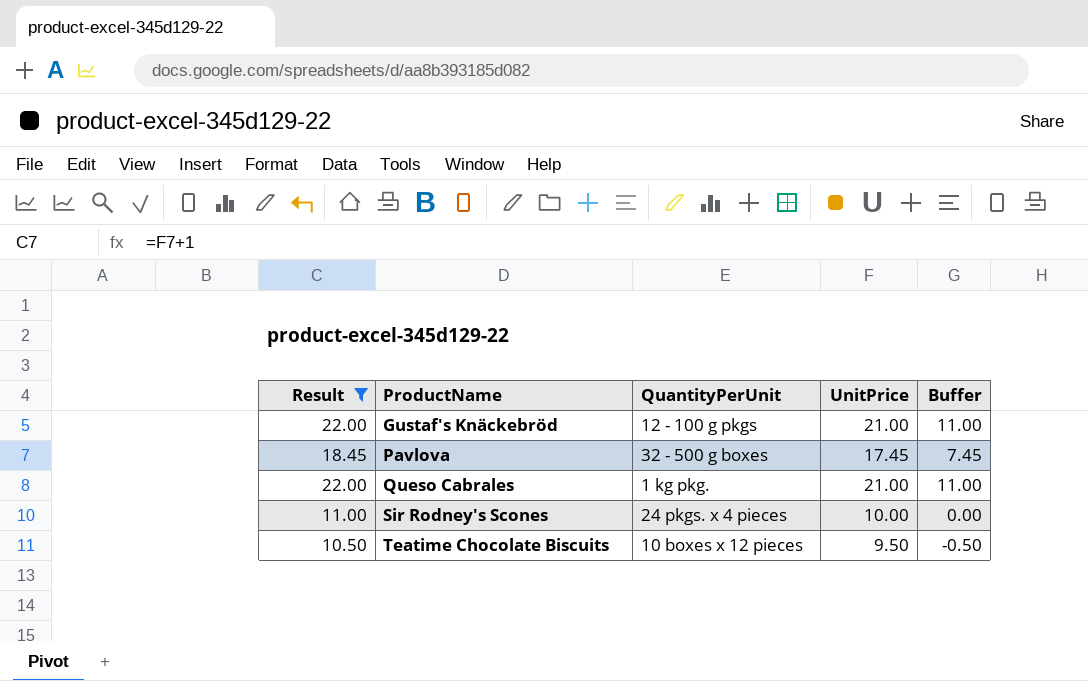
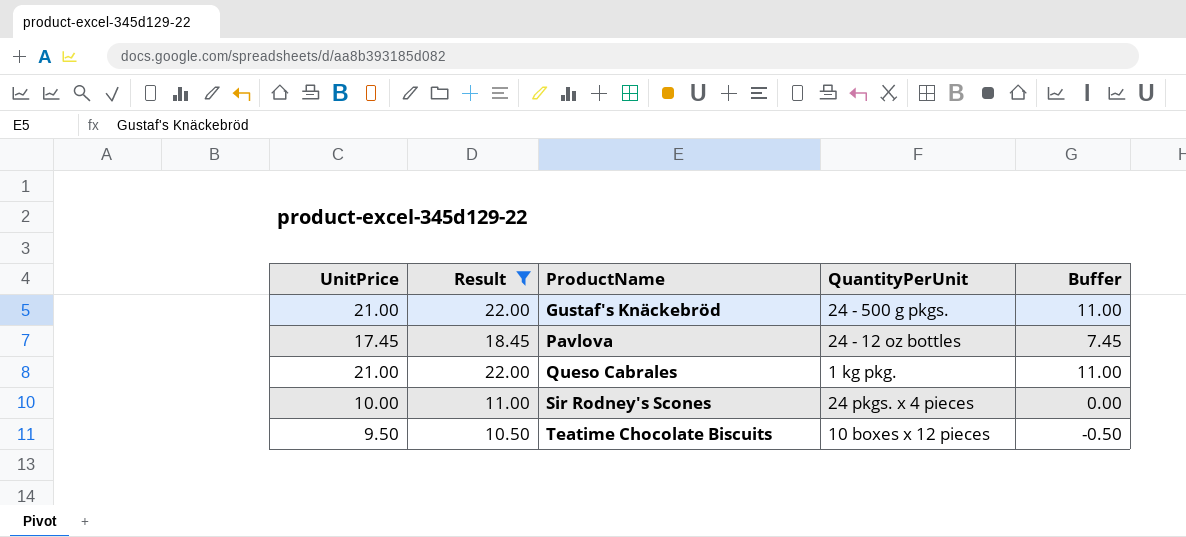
column UnitPrice | position: 4 -> 1
Gustaf's Knäckebröd | QuantityPerUnit: 12 - 100 g pkgs -> 24 - 500 g pkgs.
Pavlova | QuantityPerUnit: 32 - 500 g boxes -> 24 - 12 oz bottles

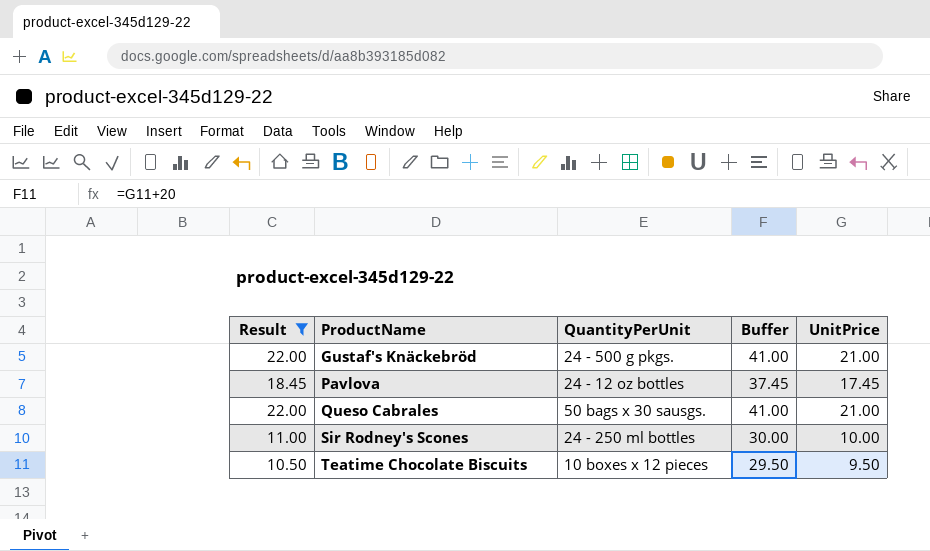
column Buffer | formula: [UnitPrice] - 10 -> [UnitPrice] + 20
column UnitPrice | position: 1 -> 5
Queso Cabrales | QuantityPerUnit: 1 kg pkg. -> 50 bags x 30 sausgs.
Sir Rodney's Scones | QuantityPerUnit: 24 pkgs. x 4 pieces -> 24 - 250 ml bottles

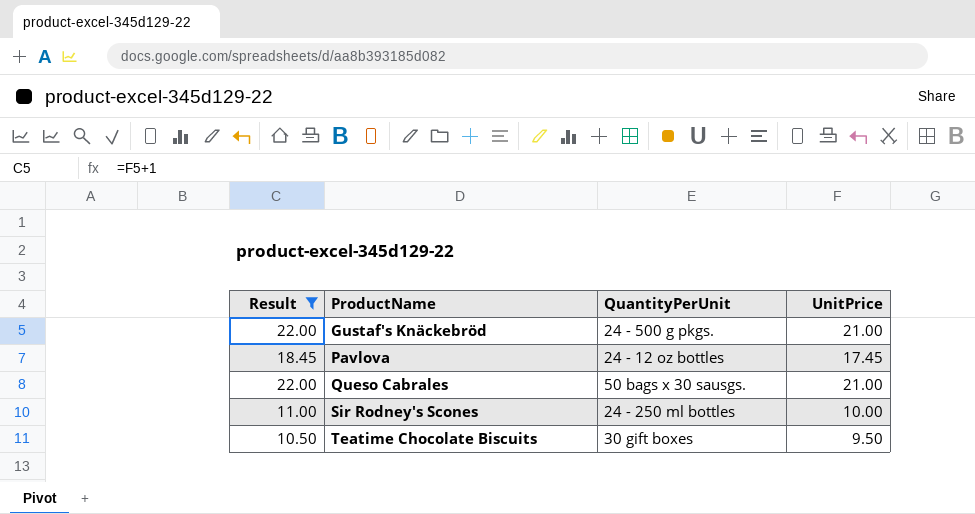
column Buffer | formula: [UnitPrice] + 20 -> none
Teatime Chocolate Biscuits | QuantityPerUnit: 10 boxes x 12 pieces -> 30 gift boxes

